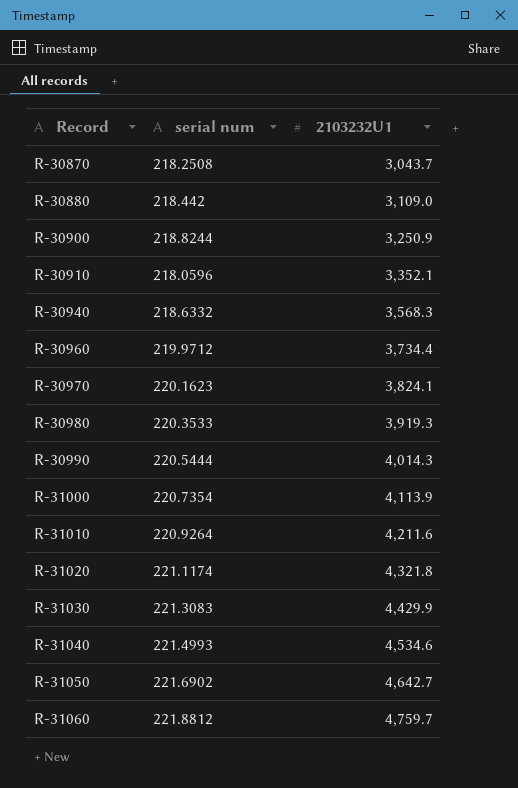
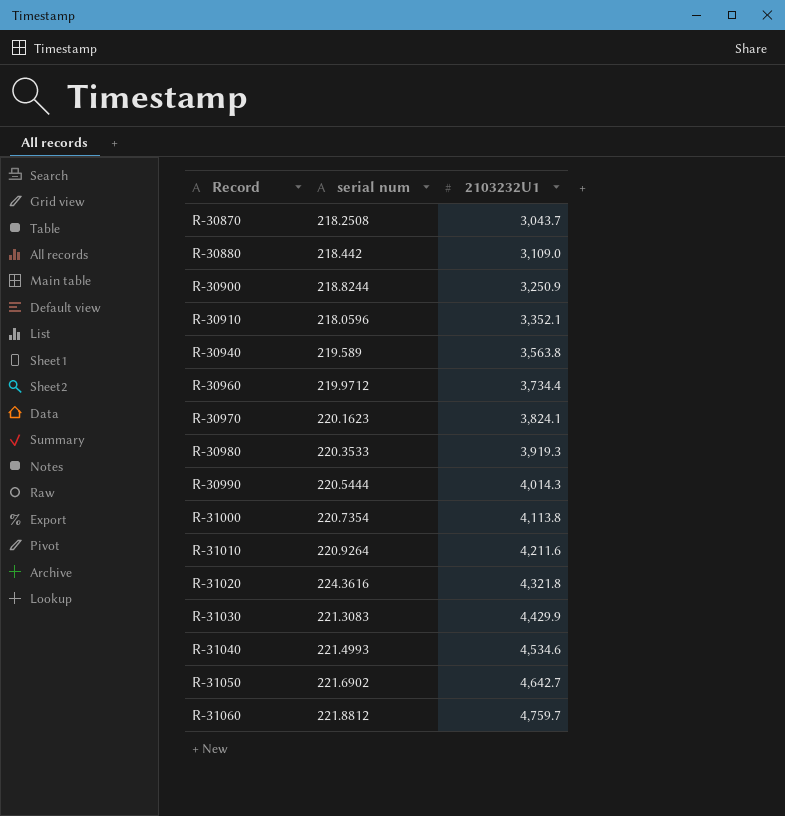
R-30940 | serial num: 218.6332 -> 219.589
R-30940 | 2103232U1: 3,568.3 -> 3,563.8
R-31000 | 2103232U1: 4,113.9 -> 4,113.8
R-31020 | serial num: 221.1174 -> 224.3616

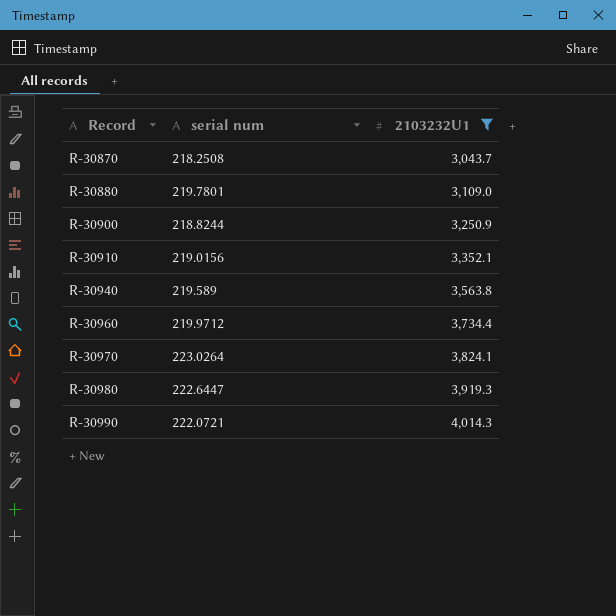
filter: none -> 2103232U1 <= 4,014.3
R-30880 | serial num: 218.442 -> 219.7801
R-30910 | serial num: 218.0596 -> 219.0156
R-30970 | serial num: 220.1623 -> 223.0264
R-30980 | serial num: 220.3533 -> 222.6447
R-30990 | serial num: 220.5444 -> 222.0721

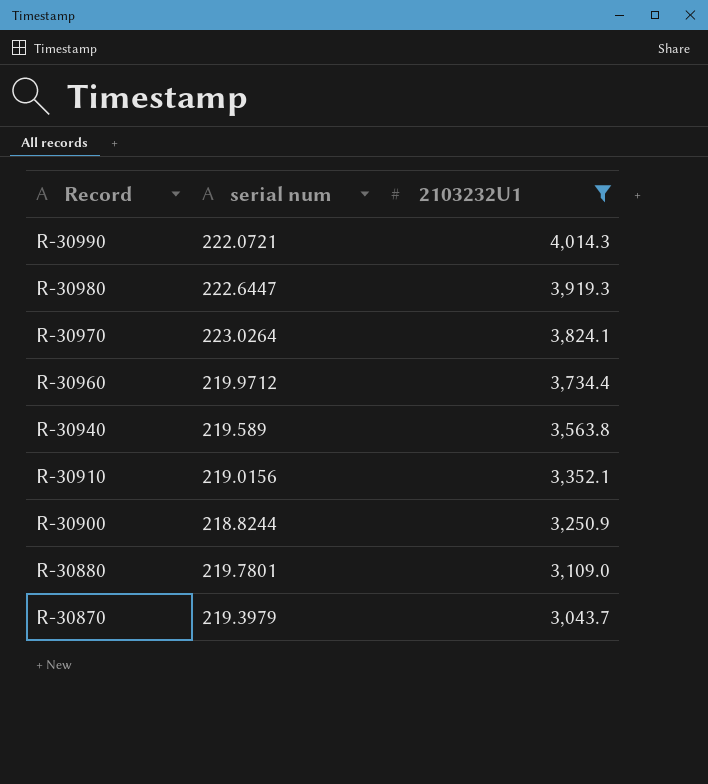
row order: Record ascending -> Record descending
R-30870 | serial num: 218.2508 -> 219.3979

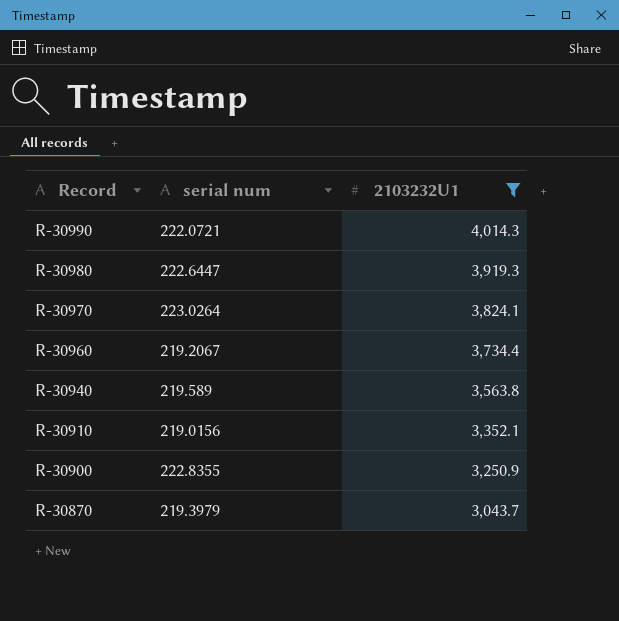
row R-30880: 219.7801 | 3,109.0 -> none
R-30960 | serial num: 219.9712 -> 219.2067
R-30900 | serial num: 218.8244 -> 222.8355

